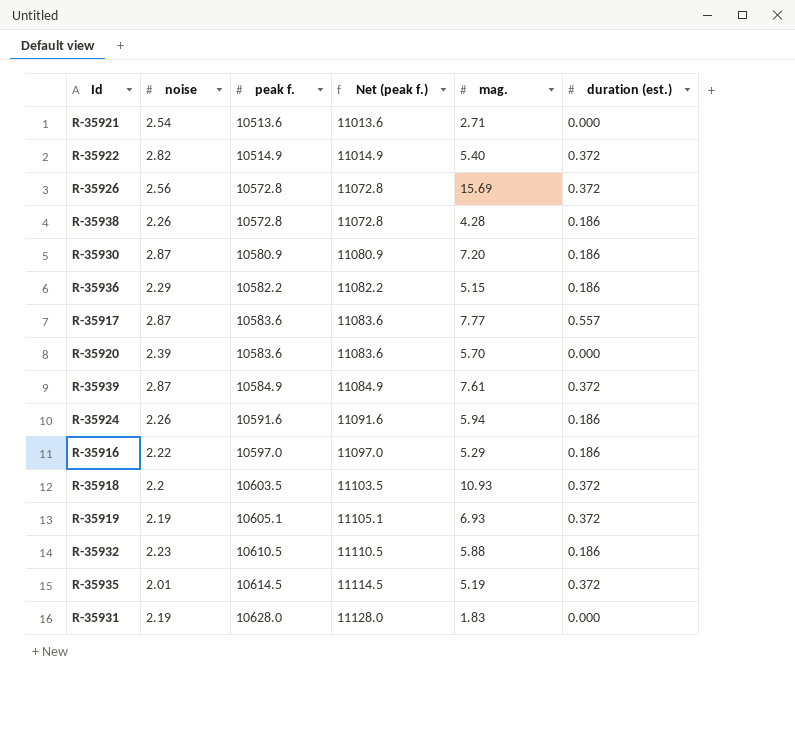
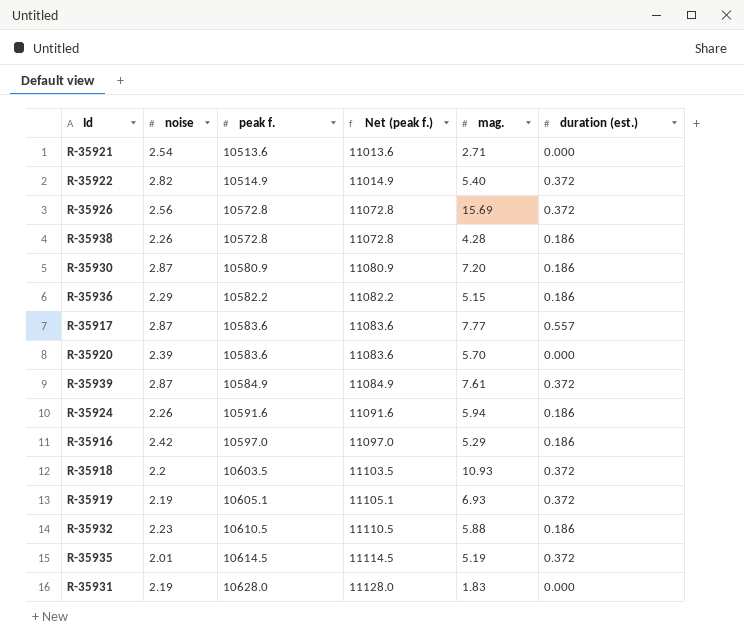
R-35916 | noise: 2.22 -> 2.42

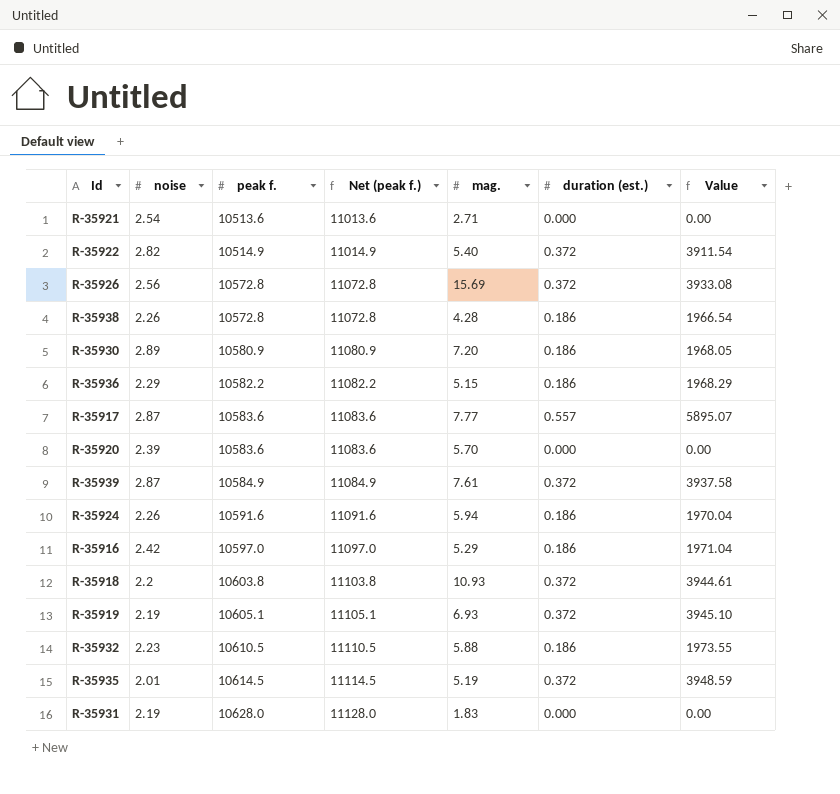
column Value | formula: none -> [peak f.] * [duration (est.)]
R-35930 | noise: 2.87 -> 2.89
R-35918 | peak f.: 10603.5 -> 10603.8
R-35918 | Net (peak f.): 11103.5 -> 11103.8

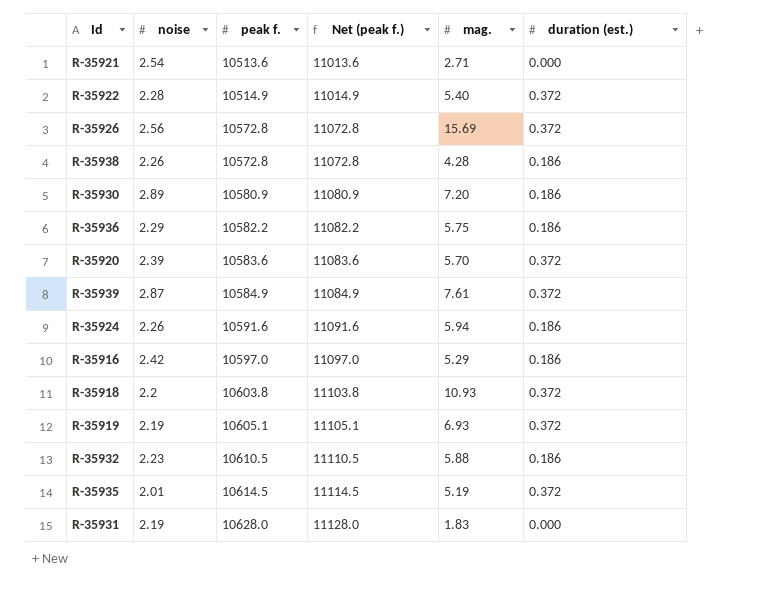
column Value | formula: [peak f.] * [duration (est.)] -> none
row R-35917: 2.87 | 10583.6 | 11083.6 | 7.77 | 0.557 | 5895.07 -> none
R-35922 | noise: 2.82 -> 2.28
R-35936 | mag.: 5.15 -> 5.75
R-35920 | duration (est.): 0.000 -> 0.372

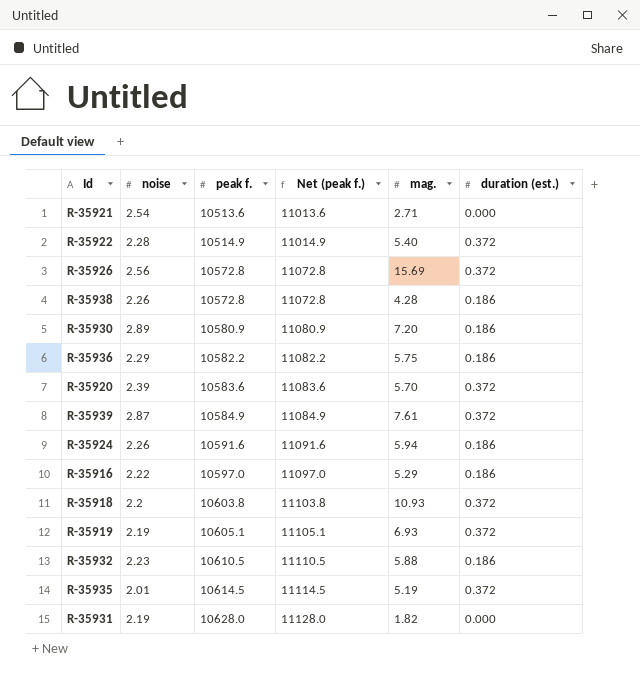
R-35916 | noise: 2.42 -> 2.22
R-35931 | mag.: 1.83 -> 1.82

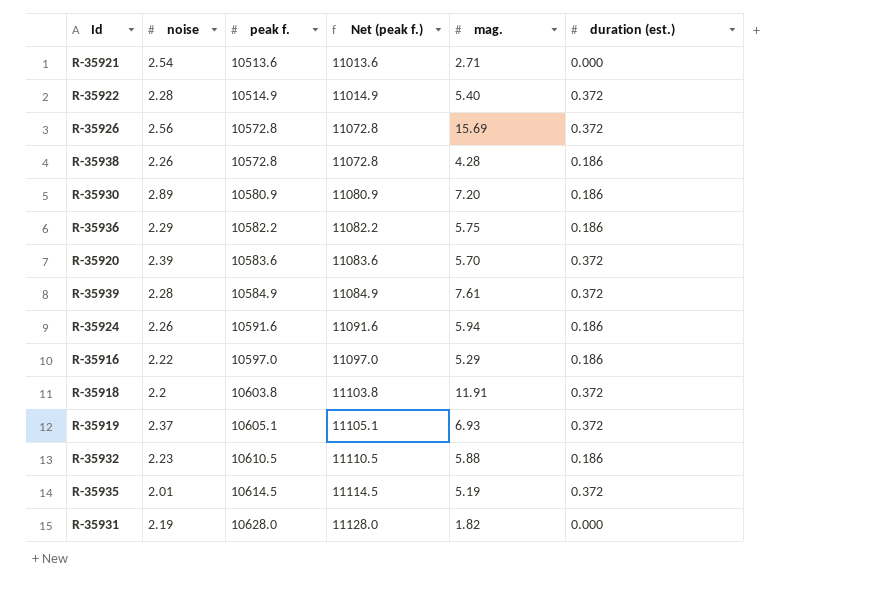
R-35939 | noise: 2.87 -> 2.28
R-35918 | mag.: 10.93 -> 11.91
R-35919 | noise: 2.19 -> 2.37

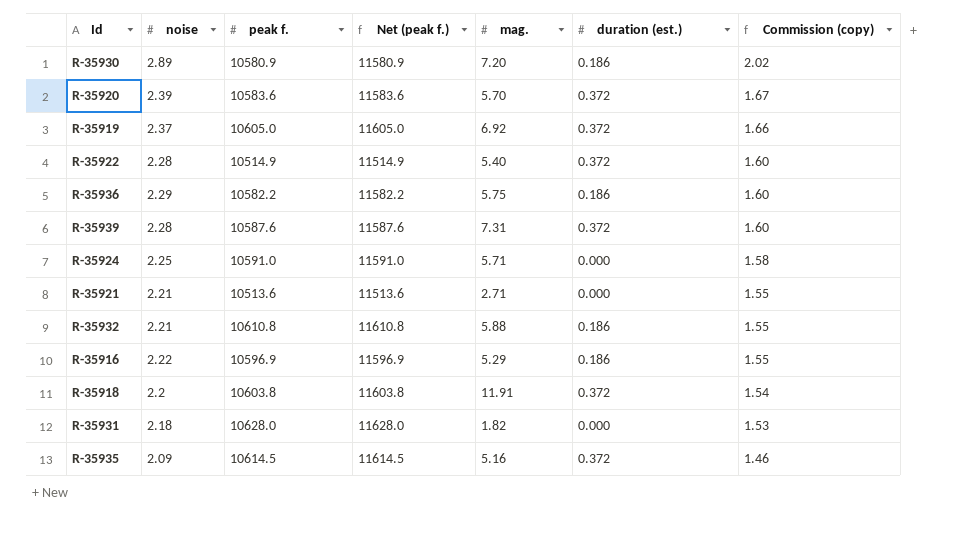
row order: peak f. ascending -> Commission (copy) descending
column Net (peak f.) | formula: [peak f.] + 500 -> [peak f.] + 1000
column Commission (copy) | formula: none -> [noise] * 0.7
row R-35926: 2.56 | 10572.8 | 11072.8 | 15.69 | 0.372 -> none
row R-35938: 2.26 | 10572.8 | 11072.8 | 4.28 | 0.186 -> none
R-35919 | peak f.: 10605.1 -> 10605.0
R-35919 | mag.: 6.93 -> 6.92
R-35939 | peak f.: 10584.9 -> 10587.6
R-35939 | mag.: 7.61 -> 7.31
R-35924 | noise: 2.26 -> 2.25
R-35924 | peak f.: 10591.6 -> 10591.0
R-35924 | mag.: 5.94 -> 5.71
R-35924 | duration (est.): 0.186 -> 0.000
R-35921 | noise: 2.54 -> 2.21
R-35932 | noise: 2.23 -> 2.21
R-35932 | peak f.: 10610.5 -> 10610.8
R-35916 | peak f.: 10597.0 -> 10596.9
R-35931 | noise: 2.19 -> 2.18
R-35935 | noise: 2.01 -> 2.09
R-35935 | mag.: 5.19 -> 5.16

